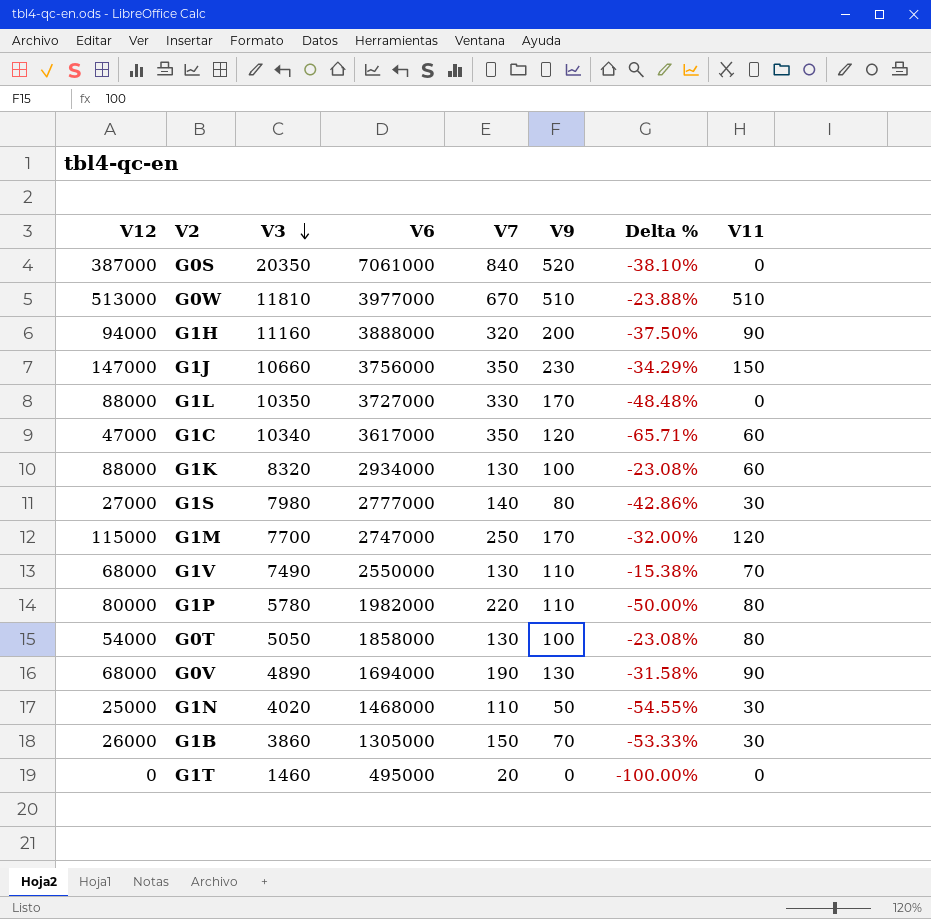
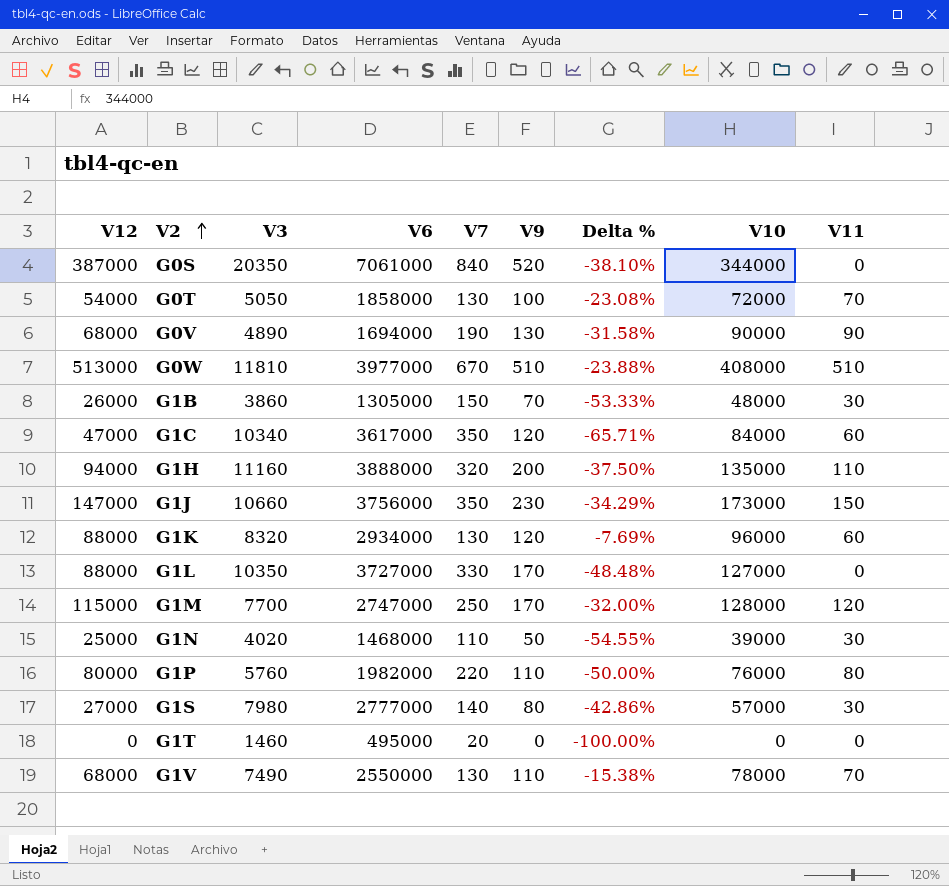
row order: V3 descending -> V2 ascending
column V10 | position: none -> 8
G0T | V11: 80 -> 70
G1H | V11: 90 -> 110
G1K | V9: 100 -> 120
G1K | Delta %: -23.08% -> -7.69%
G1P | V3: 5780 -> 5760

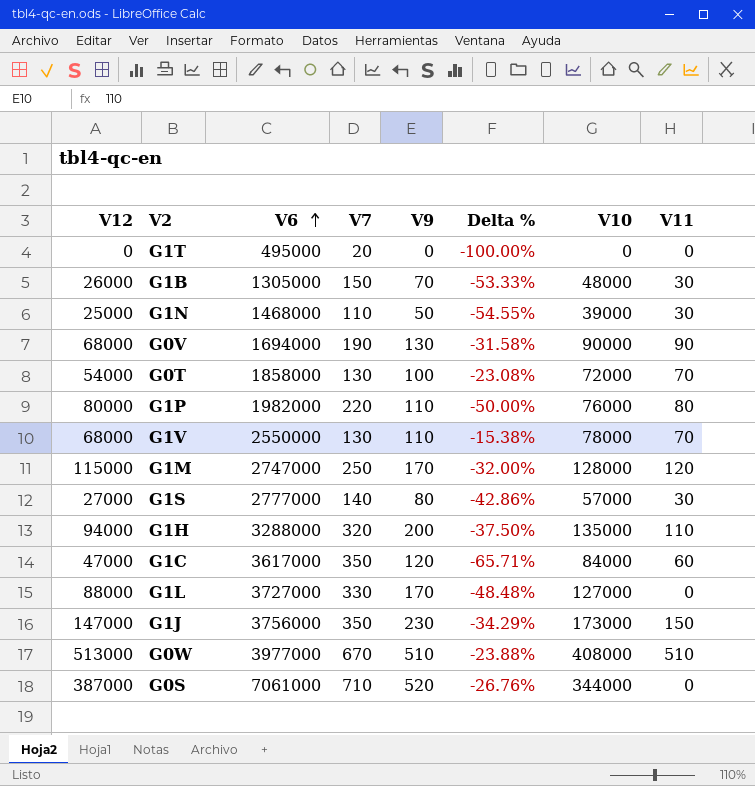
row order: V2 ascending -> V6 ascending
column V3 | position: 3 -> none
row G1K: 88000 | 8320 | 2934000 | 130 | 120 | -7.69% | 96000 | 60 -> none
G1H | V6: 3888000 -> 3288000
G0S | V7: 840 -> 710
G0S | Delta %: -38.10% -> -26.76%

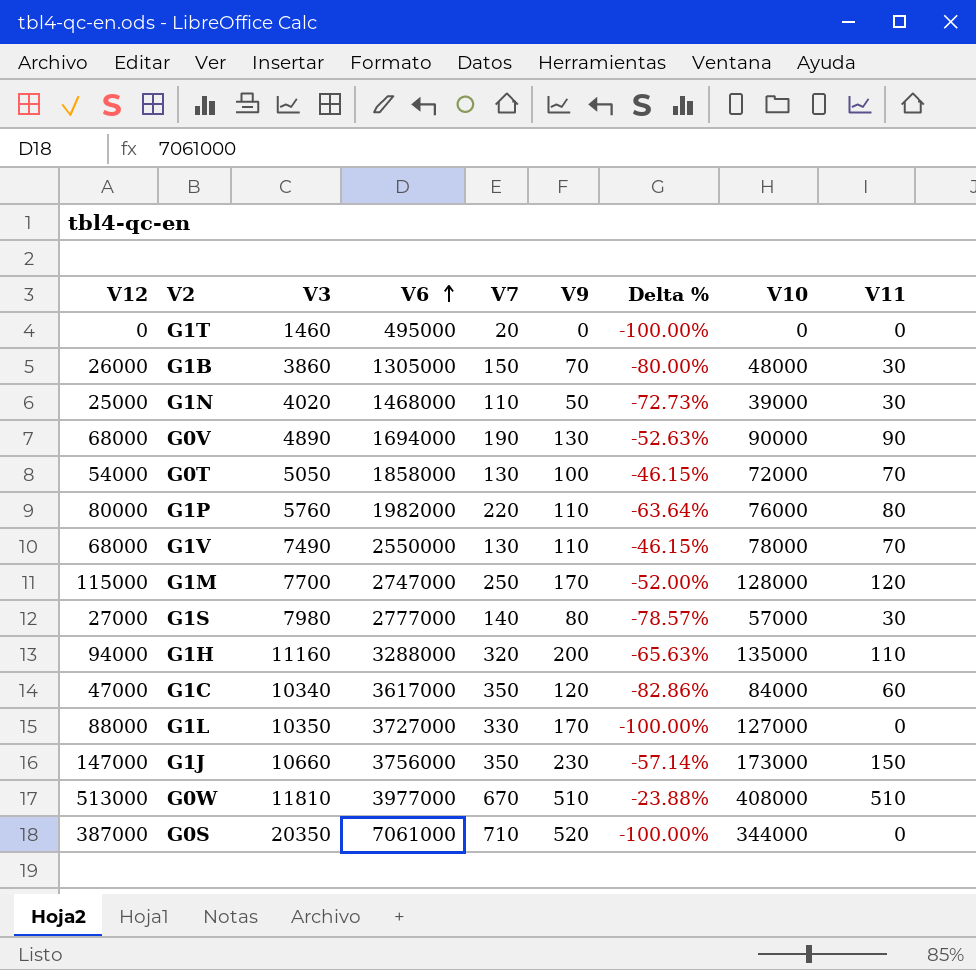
column V3 | position: none -> 3
column Delta % | formula: ([V9] - [V7]) / [V7] -> ([V11] - [V7]) / [V7]

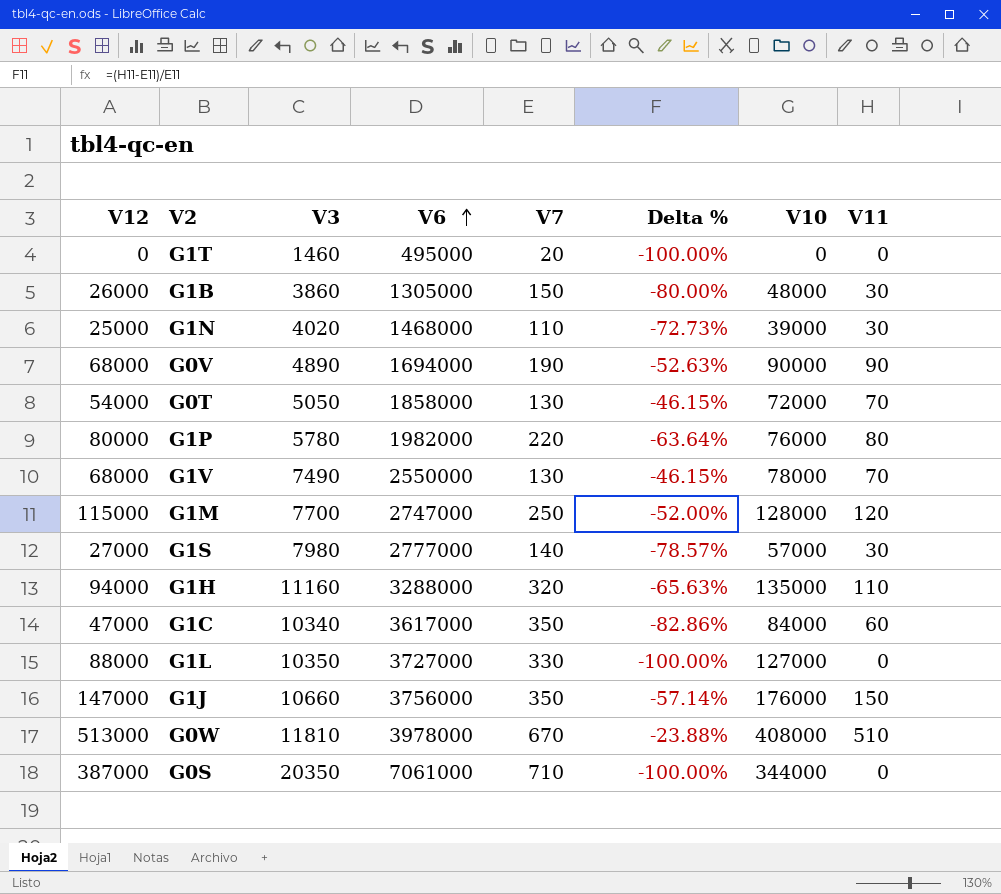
column V9 | position: 6 -> none
G1P | V3: 5760 -> 5780
G1J | V10: 173000 -> 176000
G0W | V6: 3977000 -> 3978000

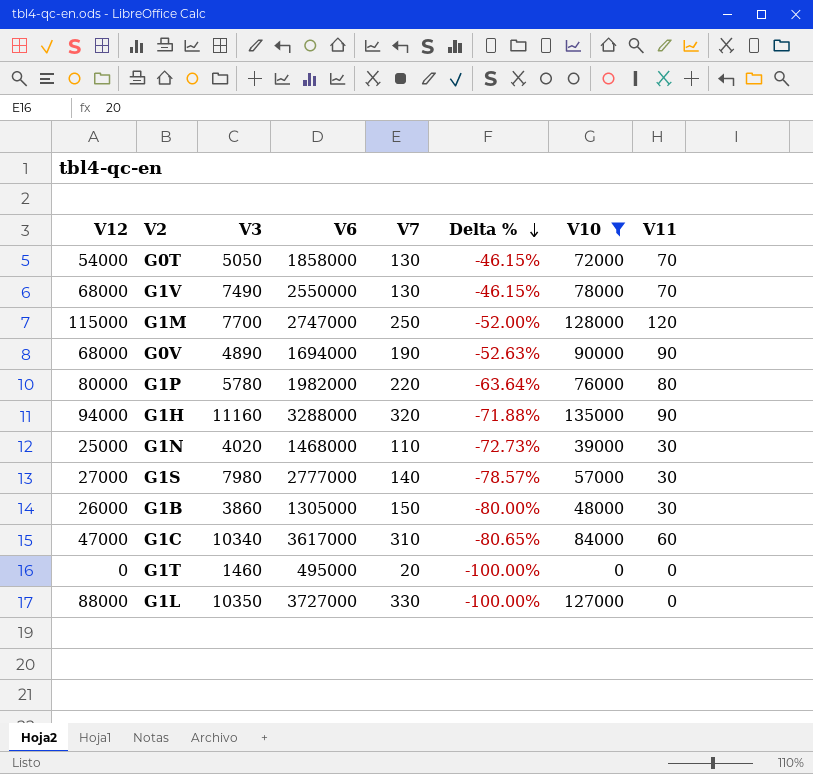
filter: none -> V10 <= 135000
row order: V6 ascending -> Delta % descending
G1H | Delta %: -65.63% -> -71.88%
G1H | V11: 110 -> 90
G1C | V7: 350 -> 310
G1C | Delta %: -82.86% -> -80.65%

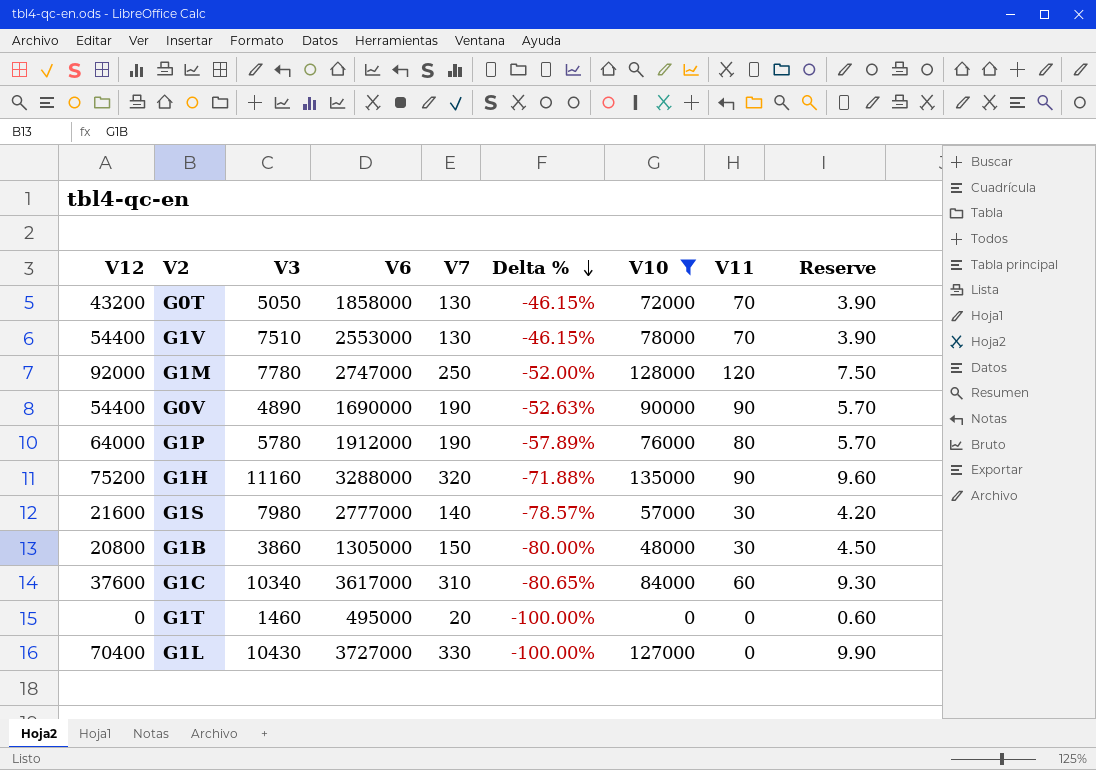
column Reserve | formula: none -> [V7] * 0.03
row G1N: 25000 | 4020 | 1468000 | 110 | -72.73% | 39000 | 30 -> none
G0T | V12: 54000 -> 43200
G1V | V12: 68000 -> 54400
G1V | V3: 7490 -> 7510
G1V | V6: 2550000 -> 2553000
G1M | V12: 115000 -> 92000
G1M | V3: 7700 -> 7780
G0V | V12: 68000 -> 54400
G0V | V6: 1694000 -> 1690000
G1P | V12: 80000 -> 64000
G1P | V6: 1982000 -> 1912000
G1P | V7: 220 -> 190
G1P | Delta %: -63.64% -> -57.89%
G1H | V12: 94000 -> 75200
G1S | V12: 27000 -> 21600
G1B | V12: 26000 -> 20800
G1C | V12: 47000 -> 37600
G1L | V12: 88000 -> 70400
G1L | V3: 10350 -> 10430

